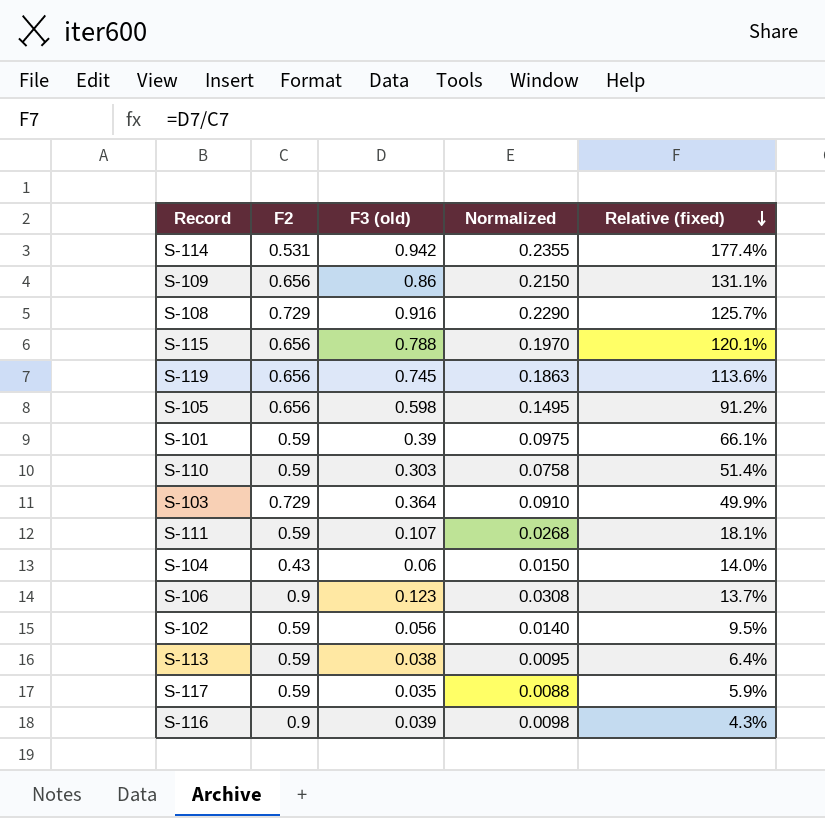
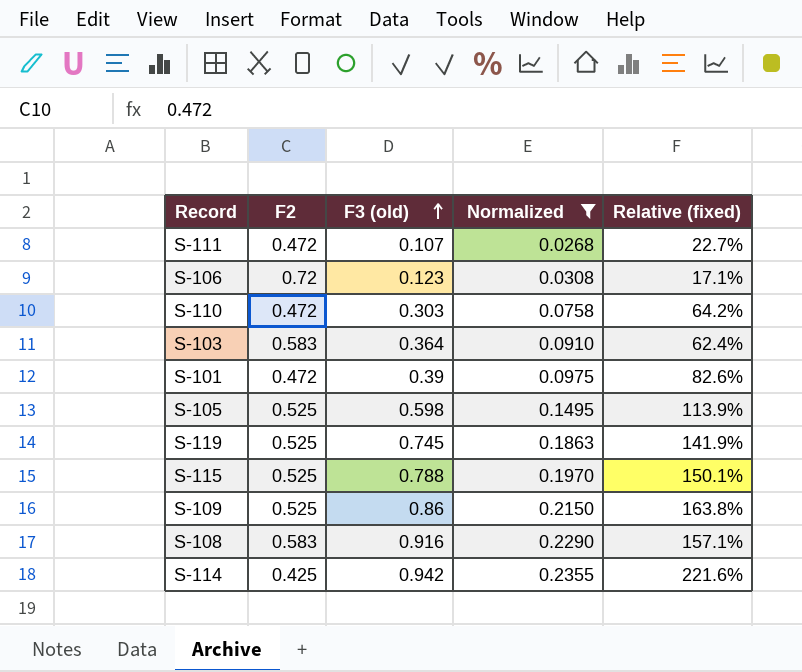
filter: none -> Normalized >= 0.0268
row order: Relative (fixed) descending -> F3 (old) ascending
S-111 | F2: 0.59 -> 0.472
S-111 | Relative (fixed): 18.1% -> 22.7%
S-106 | F2: 0.9 -> 0.72
S-106 | Relative (fixed): 13.7% -> 17.1%
S-110 | F2: 0.59 -> 0.472
S-110 | Relative (fixed): 51.4% -> 64.2%
S-103 | F2: 0.729 -> 0.583
S-103 | Relative (fixed): 49.9% -> 62.4%
S-101 | F2: 0.59 -> 0.472
S-101 | Relative (fixed): 66.1% -> 82.6%
S-105 | F2: 0.656 -> 0.525
S-105 | Relative (fixed): 91.2% -> 113.9%
S-119 | F2: 0.656 -> 0.525
S-119 | Relative (fixed): 113.6% -> 141.9%
S-115 | F2: 0.656 -> 0.525
S-115 | Relative (fixed): 120.1% -> 150.1%
S-109 | F2: 0.656 -> 0.525
S-109 | Relative (fixed): 131.1% -> 163.8%
S-108 | F2: 0.729 -> 0.583
S-108 | Relative (fixed): 125.7% -> 157.1%
S-114 | F2: 0.531 -> 0.425
S-114 | Relative (fixed): 177.4% -> 221.6%

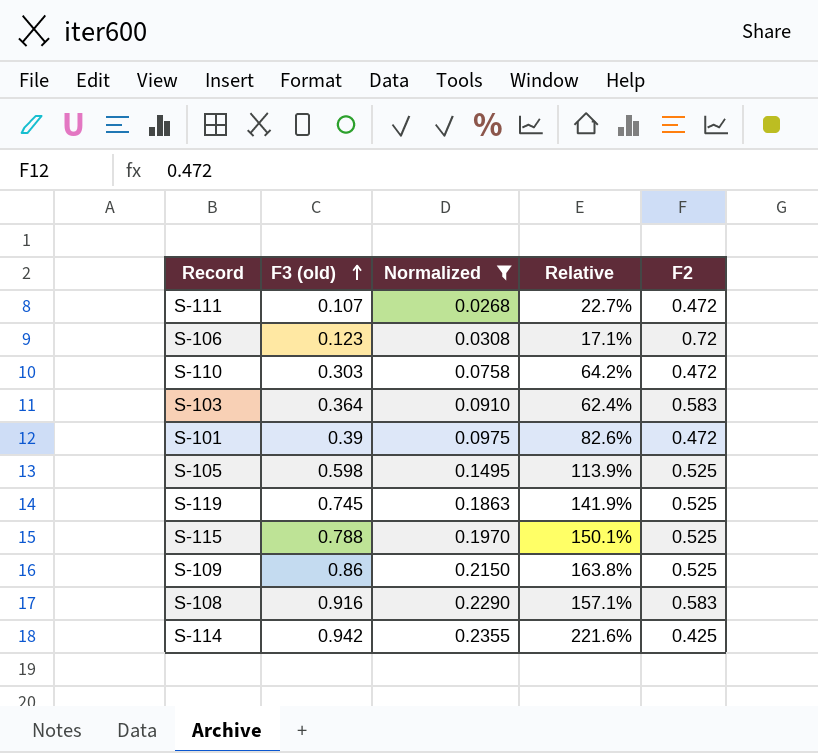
column name: Relative (fixed) -> Relative
column F2 | position: 2 -> 5

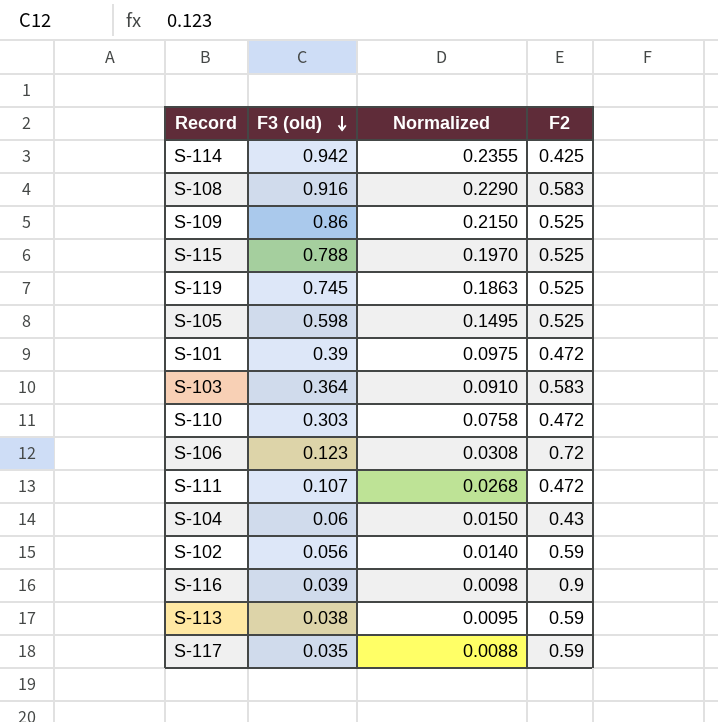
filter: Normalized >= 0.0268 -> none
row order: F3 (old) ascending -> F3 (old) descending
column Relative | formula: [F3 (old)] / [F2] -> none

